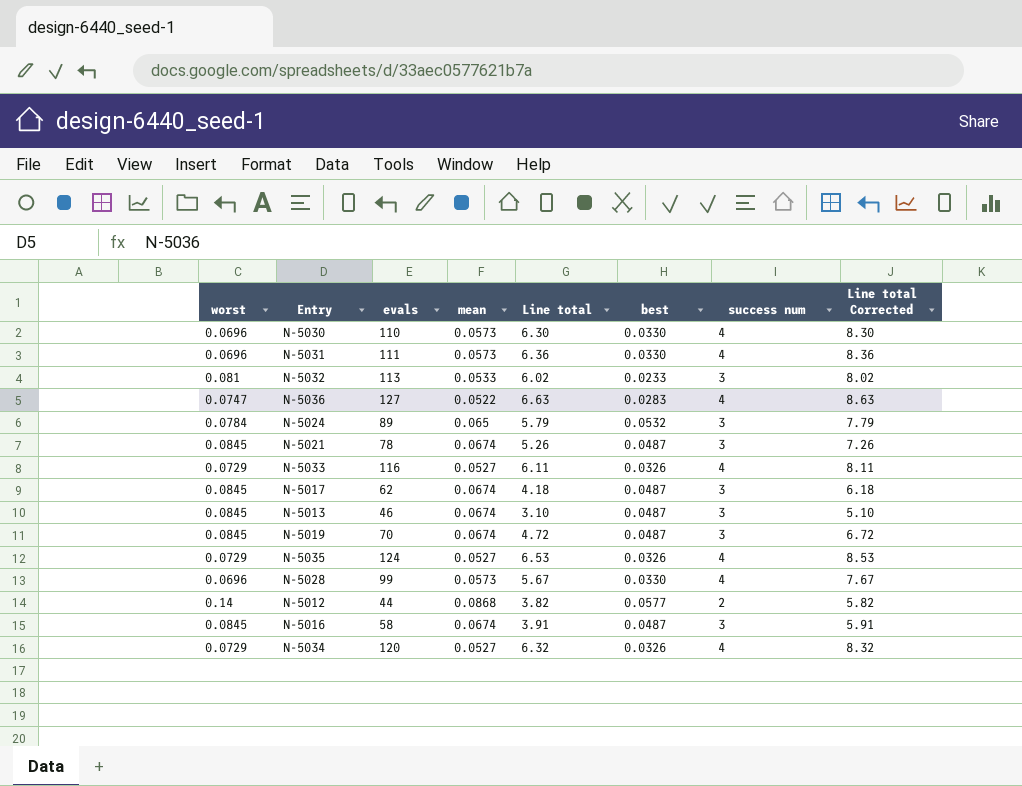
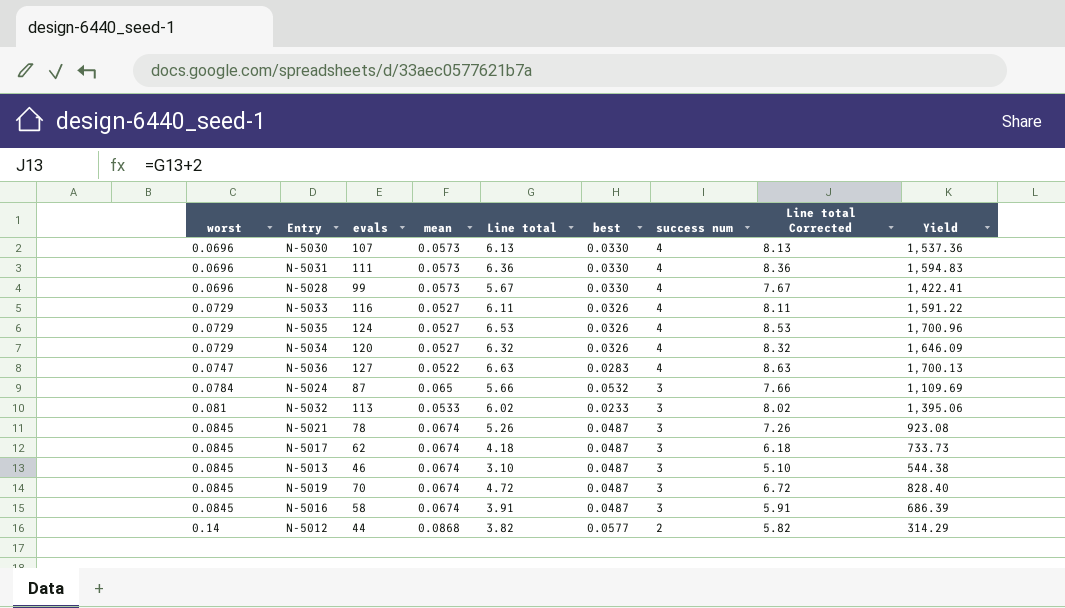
row order: none -> worst ascending
column Yield | formula: none -> [evals] / [worst]
N-5030 | evals: 110 -> 107
N-5030 | Line total: 6.30 -> 6.13
N-5030 | Line total Corrected: 8.30 -> 8.13
N-5024 | evals: 89 -> 87
N-5024 | Line total: 5.79 -> 5.66
N-5024 | Line total Corrected: 7.79 -> 7.66

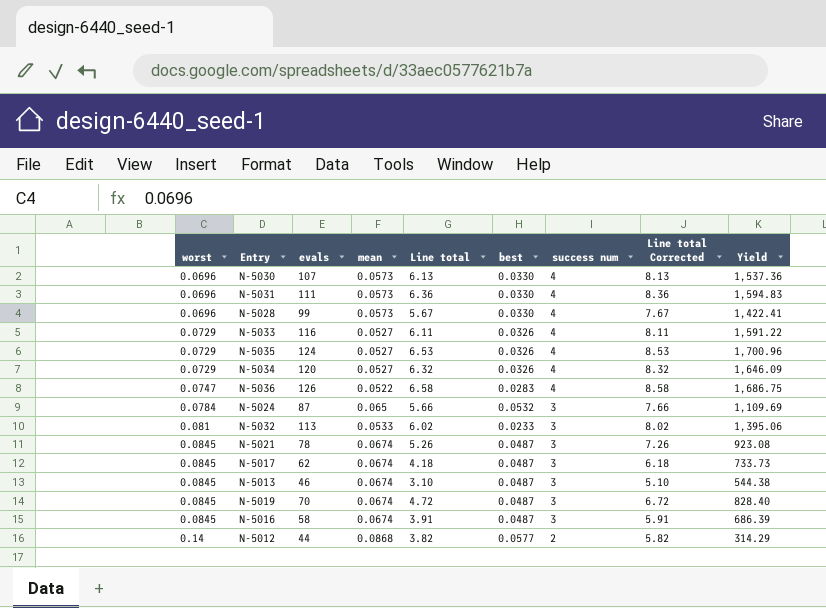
N-5036 | evals: 127 -> 126
N-5036 | Line total: 6.63 -> 6.58
N-5036 | Line total Corrected: 8.63 -> 8.58
N-5036 | Yield: 1,700.13 -> 1,686.75

